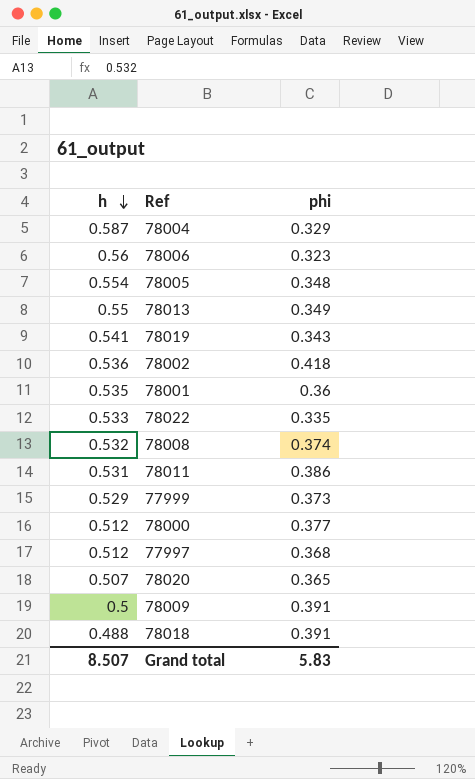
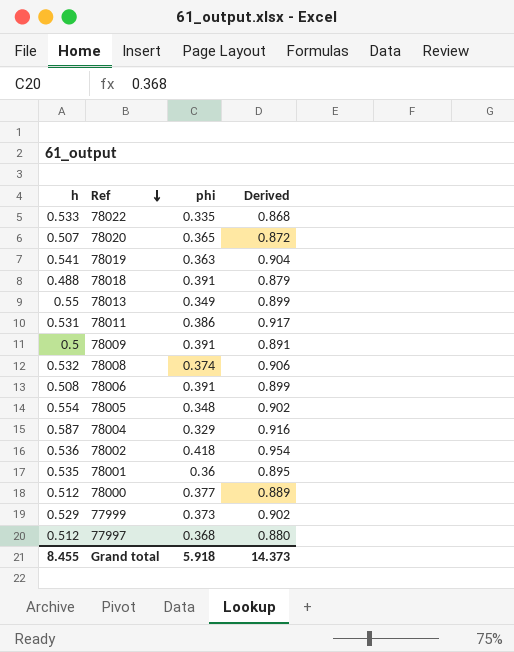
row order: h descending -> Ref descending
column Derived | formula: none -> [h] + [phi]
78019 | phi: 0.343 -> 0.363
78006 | h: 0.56 -> 0.508
78006 | phi: 0.323 -> 0.391
Grand total | h: 8.507 -> 8.455
Grand total | phi: 5.83 -> 5.918

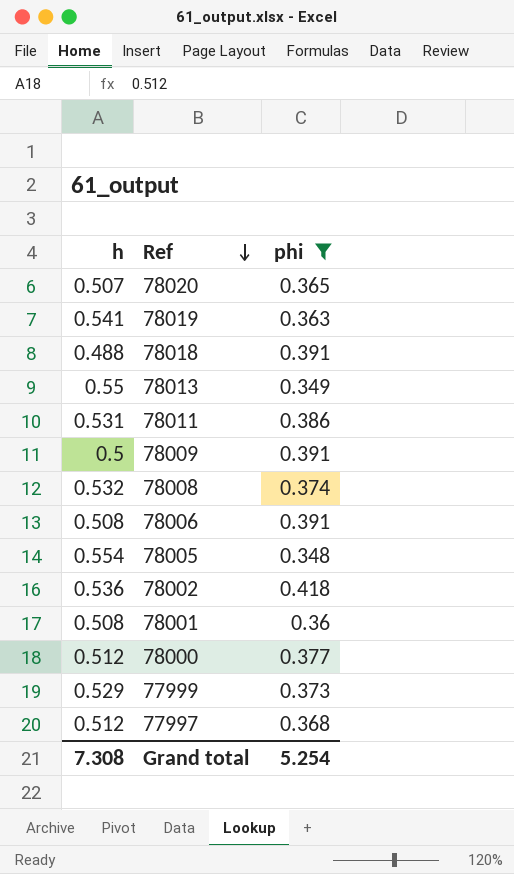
filter: none -> phi >= 0.348
column Derived | formula: [h] + [phi] -> none
78001 | h: 0.535 -> 0.508
Grand total | h: 8.455 -> 7.308
Grand total | phi: 5.918 -> 5.254

